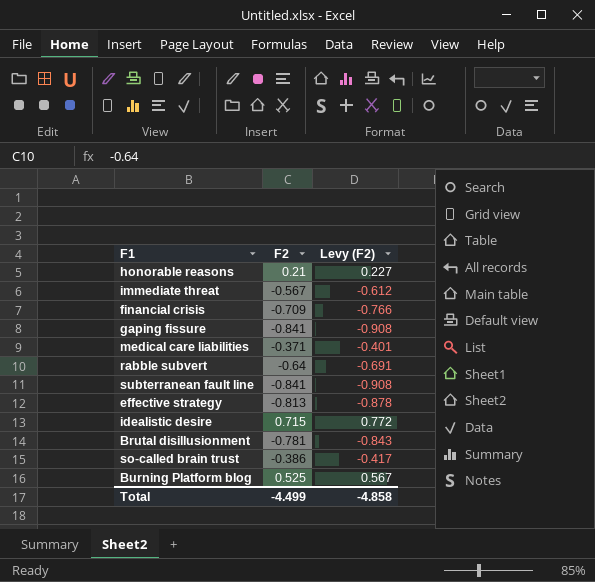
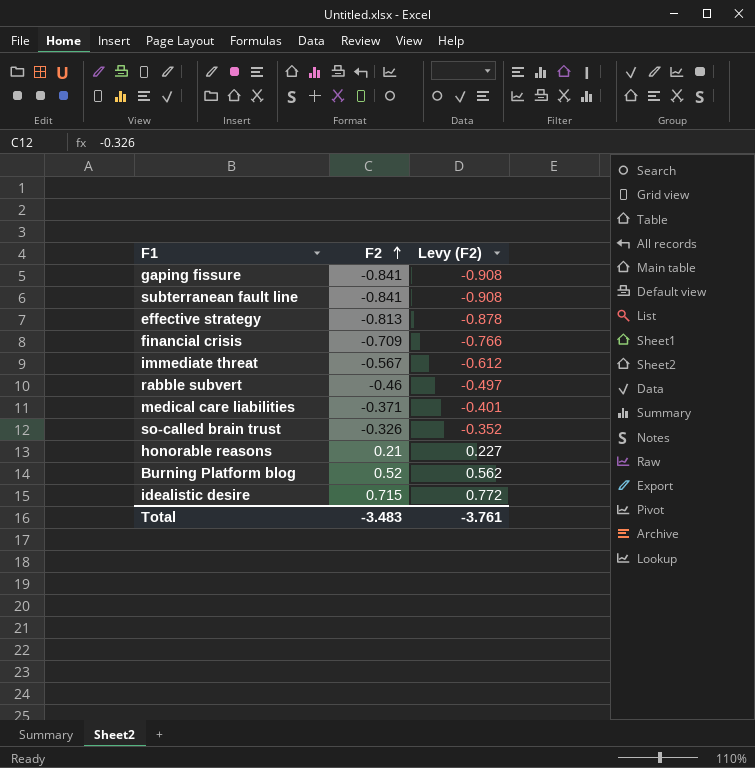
row order: none -> F2 ascending
row Brutal disillusionment: -0.781 | -0.843 -> none
rabble subvert | F2: -0.64 -> -0.46
rabble subvert | Levy (F2): -0.691 -> -0.497
so-called brain trust | F2: -0.386 -> -0.326
so-called brain trust | Levy (F2): -0.417 -> -0.352
Burning Platform blog | F2: 0.525 -> 0.52
Burning Platform blog | Levy (F2): 0.567 -> 0.562
Total | F2: -4.499 -> -3.483
Total | Levy (F2): -4.858 -> -3.761

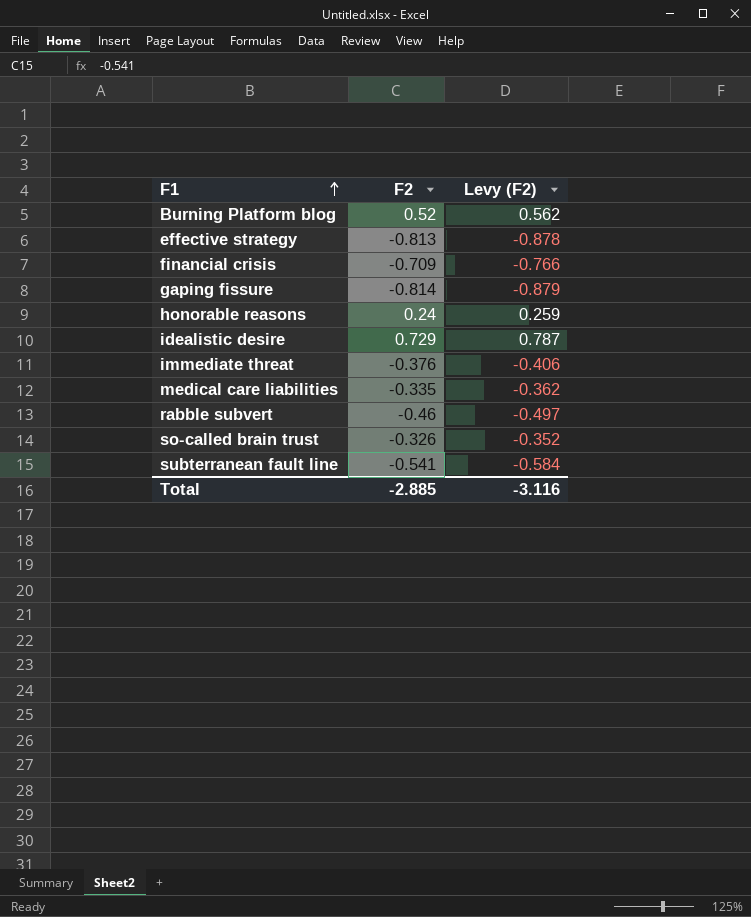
row order: F2 ascending -> F1 ascending
gaping fissure | F2: -0.841 -> -0.814
gaping fissure | Levy (F2): -0.908 -> -0.879
honorable reasons | F2: 0.21 -> 0.24
honorable reasons | Levy (F2): 0.227 -> 0.259
idealistic desire | F2: 0.715 -> 0.729
idealistic desire | Levy (F2): 0.772 -> 0.787
immediate threat | F2: -0.567 -> -0.376
immediate threat | Levy (F2): -0.612 -> -0.406
medical care liabilities | F2: -0.371 -> -0.335
medical care liabilities | Levy (F2): -0.401 -> -0.362
subterranean fault line | F2: -0.841 -> -0.541
subterranean fault line | Levy (F2): -0.908 -> -0.584
Total | F2: -3.483 -> -2.885
Total | Levy (F2): -3.761 -> -3.116

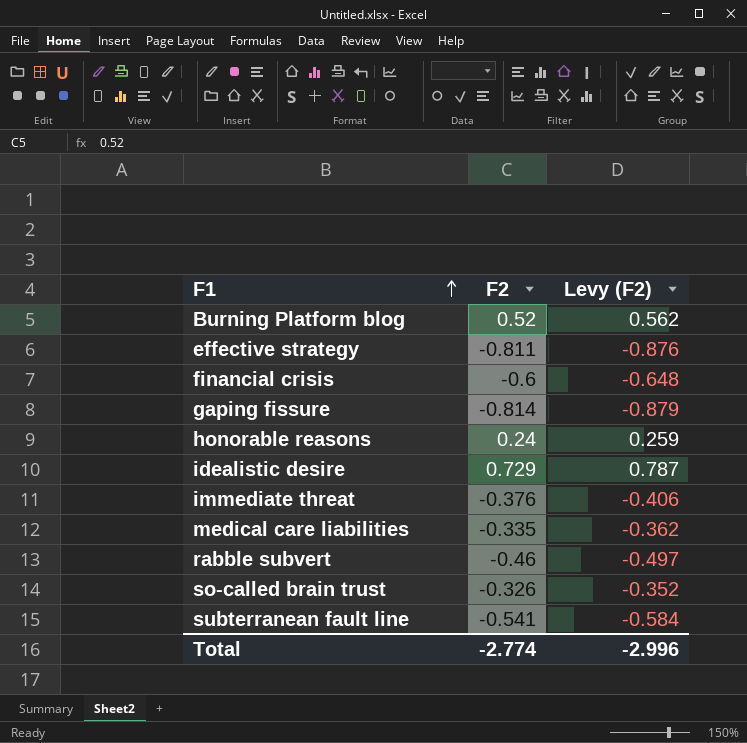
effective strategy | F2: -0.813 -> -0.811
effective strategy | Levy (F2): -0.878 -> -0.876
financial crisis | F2: -0.709 -> -0.6
financial crisis | Levy (F2): -0.766 -> -0.648
Total | F2: -2.885 -> -2.774
Total | Levy (F2): -3.116 -> -2.996

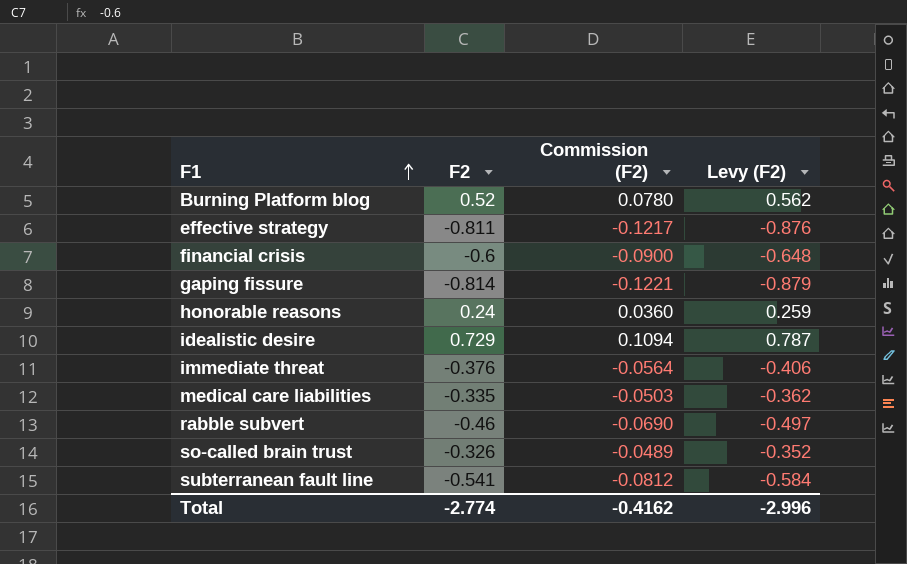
column Commission (F2) | formula: none -> [F2] * 0.15

